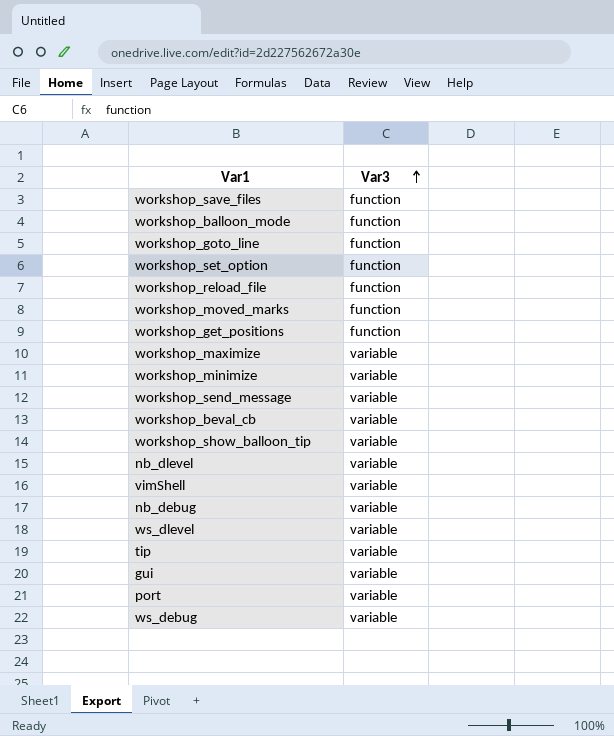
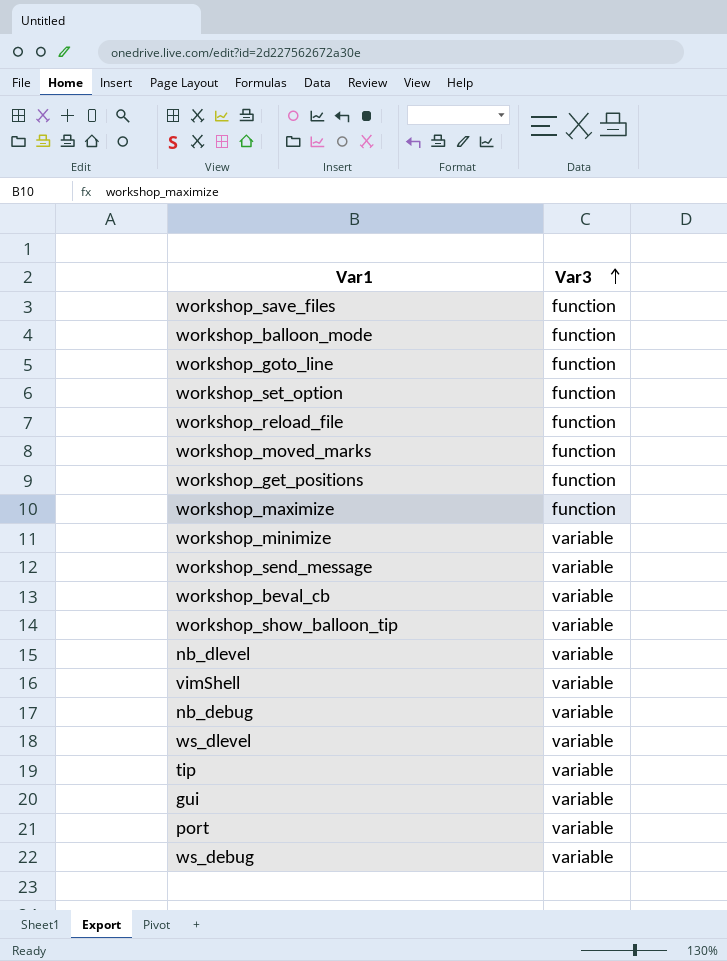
workshop_maximize | Var3: variable -> function

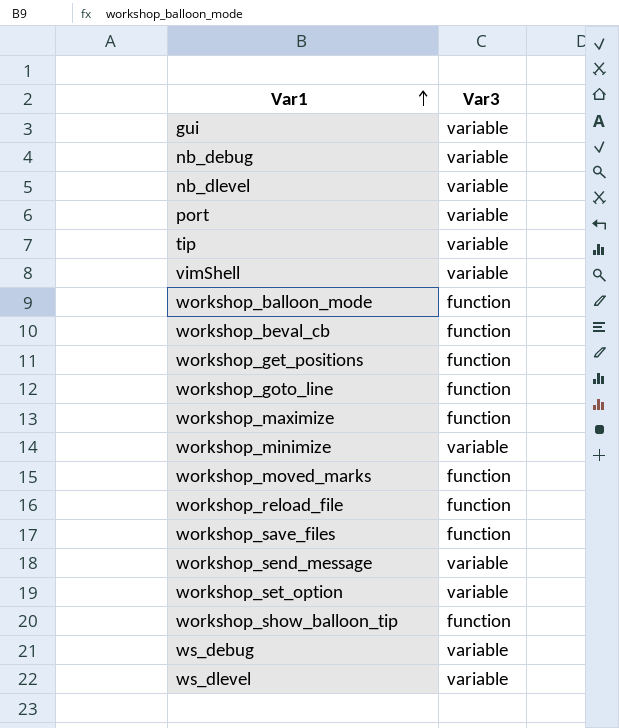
row order: Var3 ascending -> Var1 ascending
workshop_beval_cb | Var3: variable -> function
workshop_set_option | Var3: function -> variable
workshop_show_balloon_tip | Var3: variable -> function

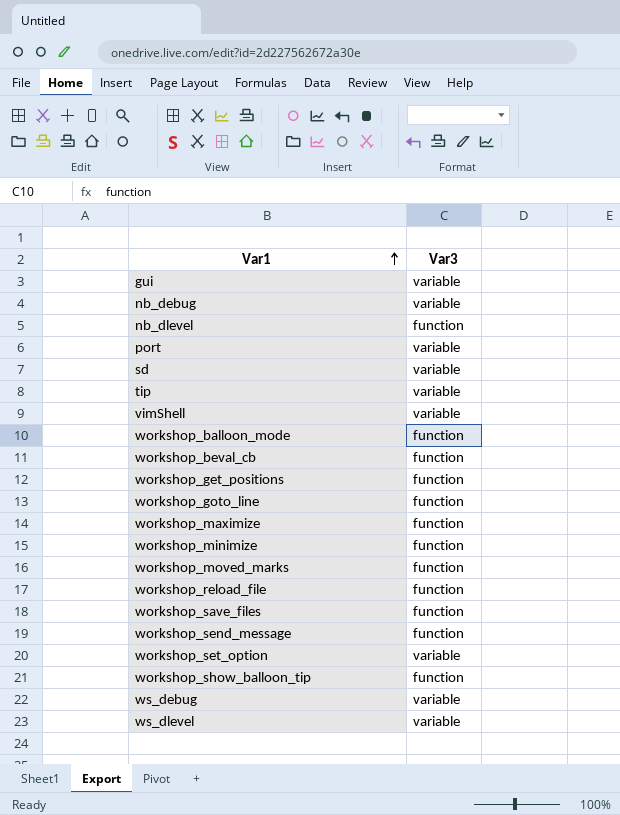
nb_dlevel | Var3: variable -> function
row sd: none -> variable
workshop_minimize | Var3: variable -> function
workshop_send_message | Var3: variable -> function

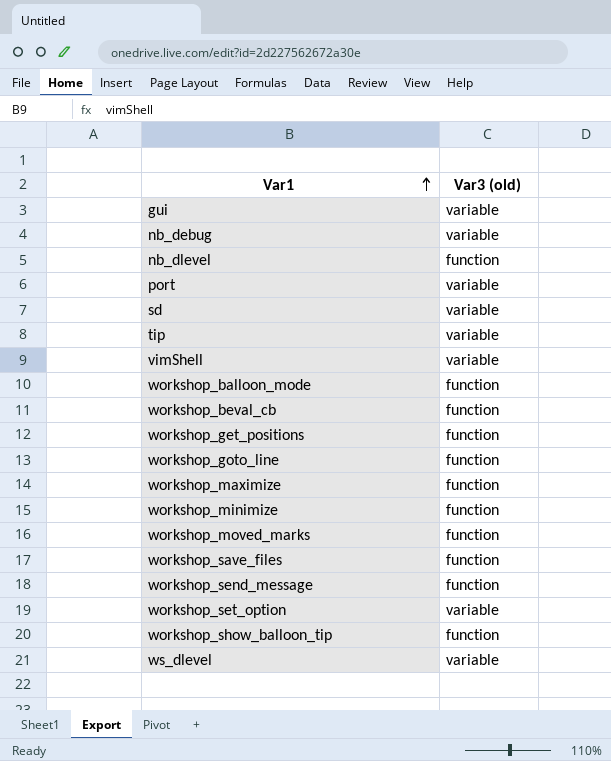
column name: Var3 -> Var3 (old)
row workshop_reload_file: function -> none
row ws_debug: variable -> none

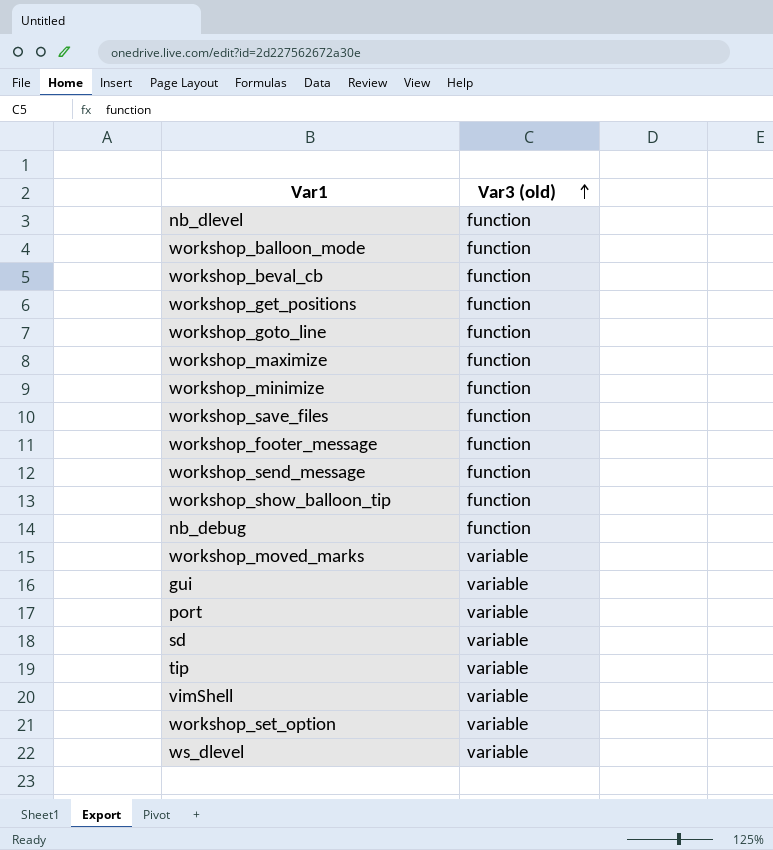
row order: Var1 ascending -> Var3 (old) ascending
row workshop_footer_message: none -> function
nb_debug | Var3 (old): variable -> function
workshop_moved_marks | Var3 (old): function -> variable

